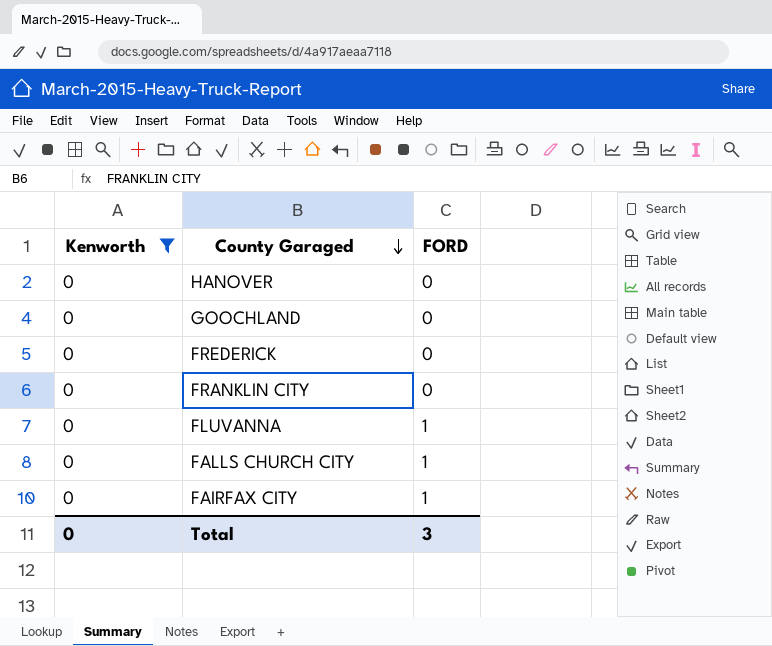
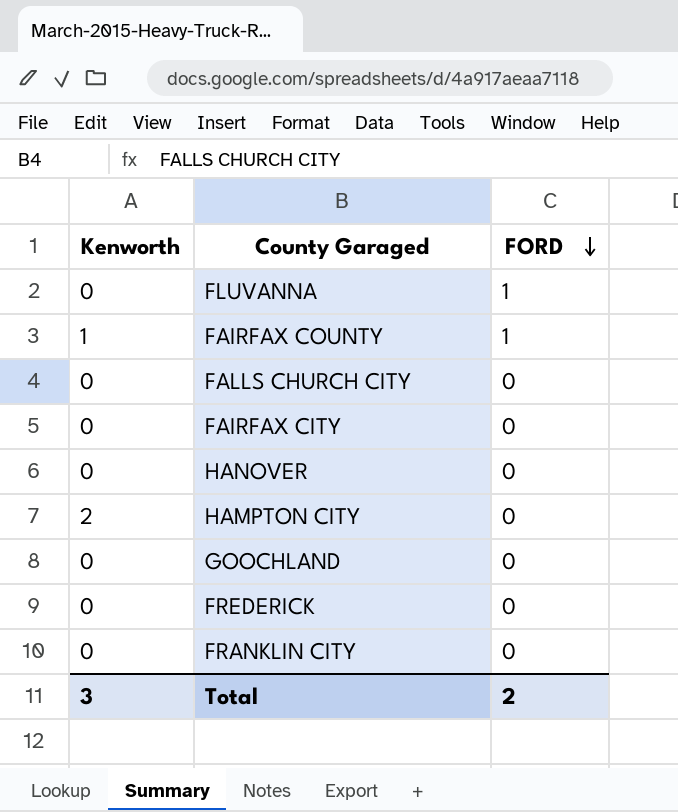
filter: Kenworth = 0 -> none
row order: County Garaged descending -> FORD descending
FALLS CHURCH CITY | FORD: 1 -> 0
FAIRFAX CITY | FORD: 1 -> 0
Total | Kenworth: 0 -> 3
Total | FORD: 3 -> 2

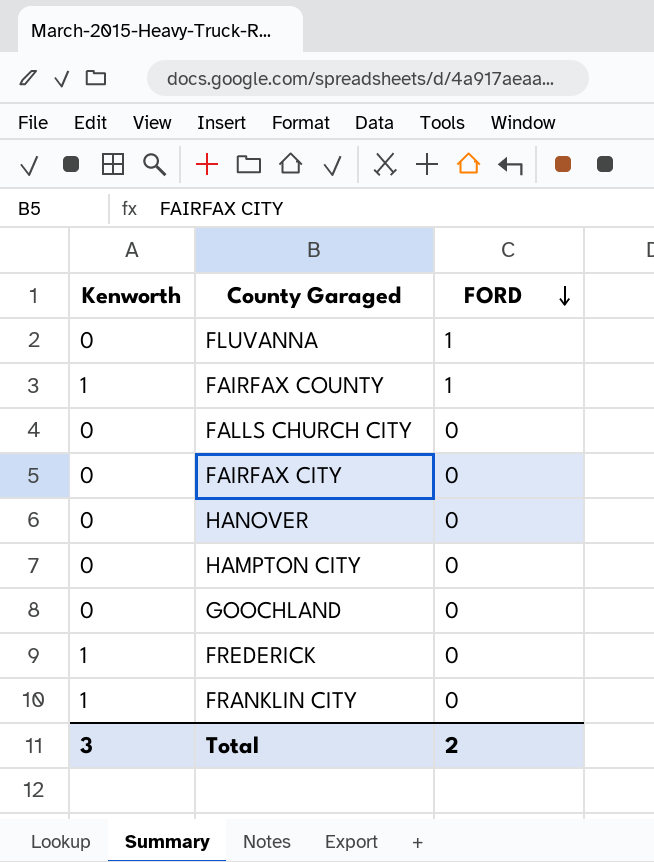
HAMPTON CITY | Kenworth: 2 -> 0
FREDERICK | Kenworth: 0 -> 1
FRANKLIN CITY | Kenworth: 0 -> 1

